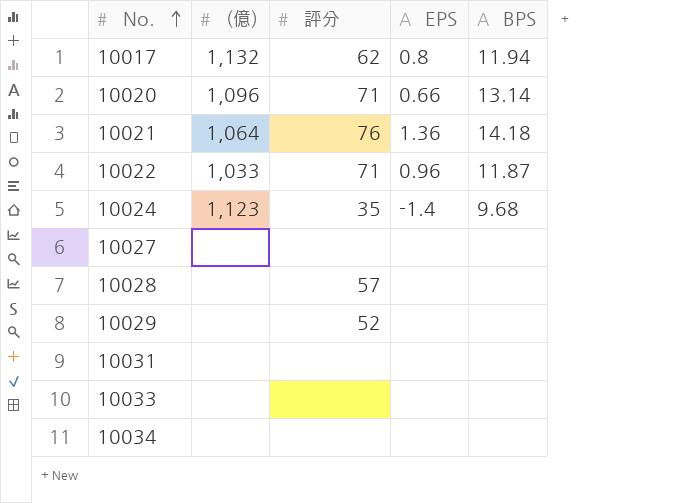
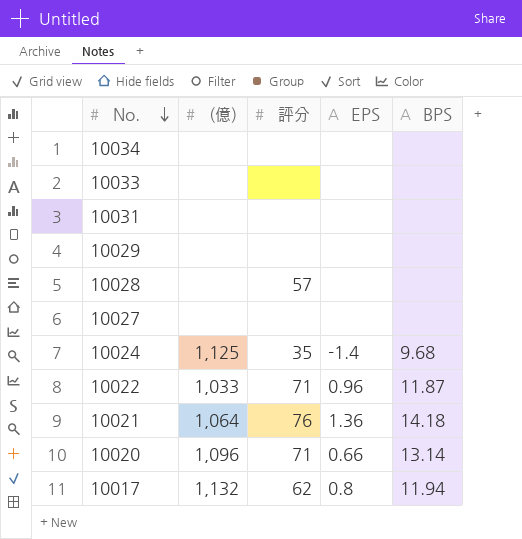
row order: No. ascending -> No. descending
10029 | 評分: 52 -> none
10024 | (億): 1,123 -> 1,125

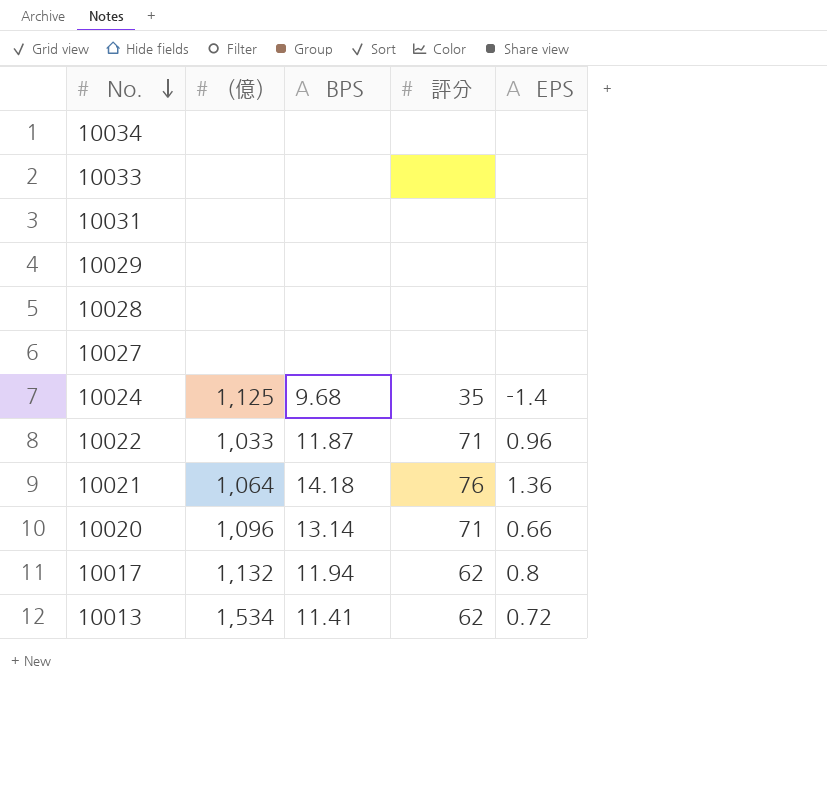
column BPS | position: 5 -> 3
10028 | 評分: 57 -> none
row 10013: none -> 1,534 | 11.41 | 62 | 0.72

